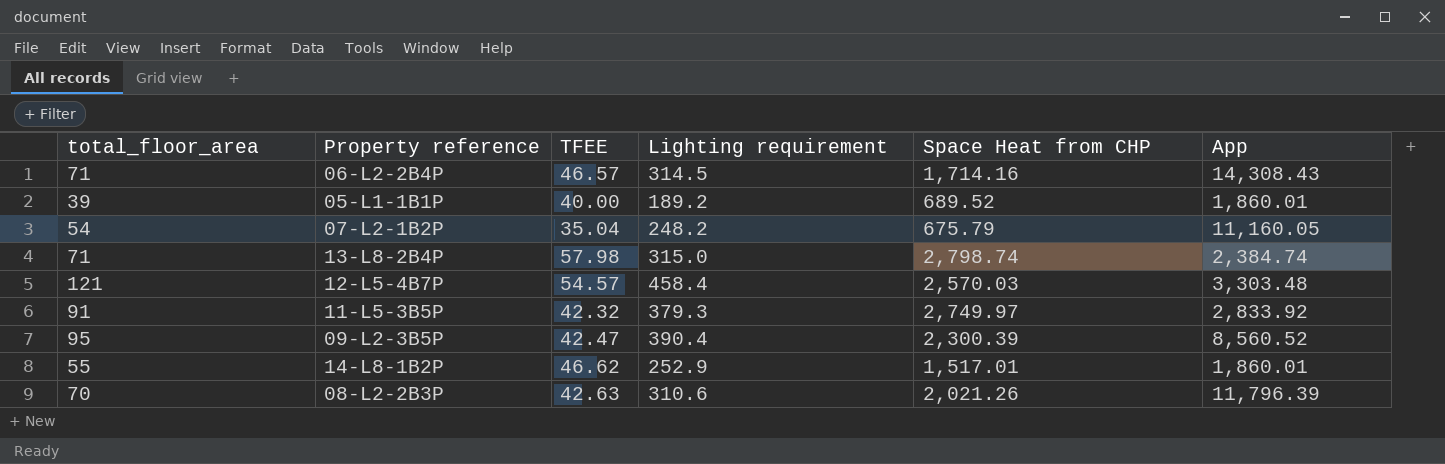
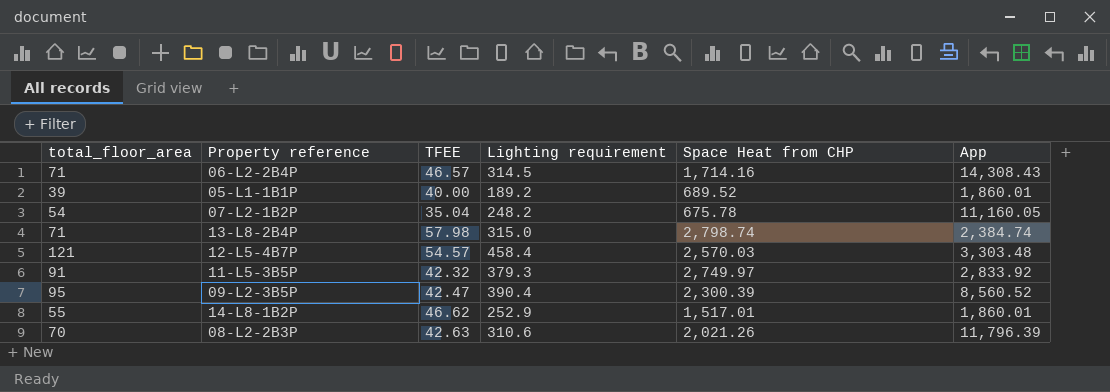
07-L2-1B2P | Space Heat from CHP: 675.79 -> 675.78

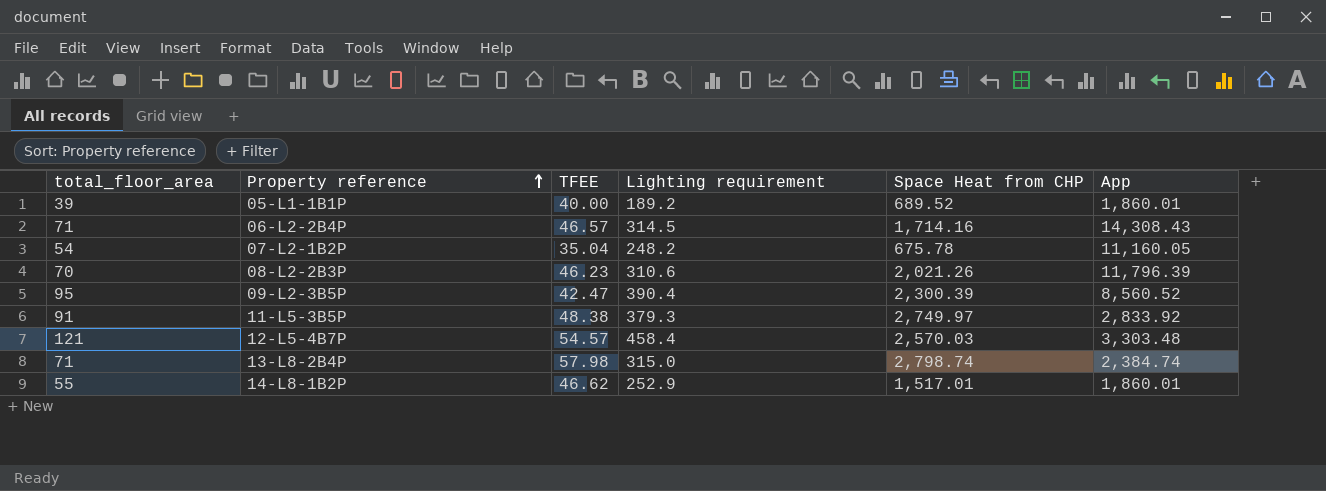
row order: none -> Property reference ascending
08-L2-2B3P | TFEE: 42.63 -> 46.23
11-L5-3B5P | TFEE: 42.32 -> 48.38

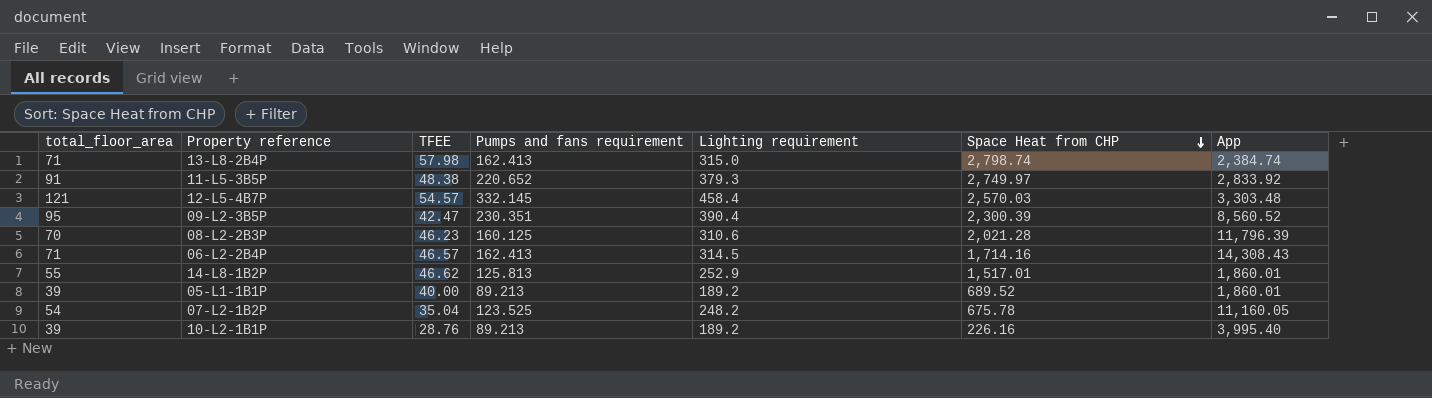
row order: Property reference ascending -> Space Heat from CHP descending
column Pumps and fans requirement | position: none -> 4
08-L2-2B3P | Space Heat from CHP: 2,021.26 -> 2,021.28
row 10-L2-1B1P: none -> 39 | 28.76 | 89.213 | 189.2 | 226.16 | 3,995.40

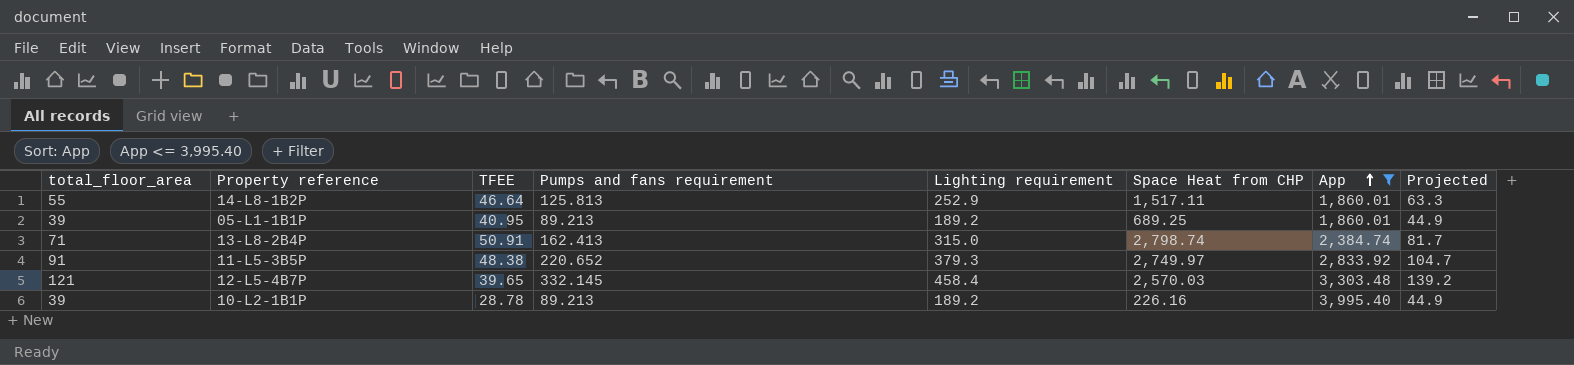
filter: none -> App <= 3,995.40
row order: Space Heat from CHP descending -> App ascending
column Projected | formula: none -> [total_floor_area] * 1.15
14-L8-1B2P | TFEE: 46.62 -> 46.64
14-L8-1B2P | Space Heat from CHP: 1,517.01 -> 1,517.11
05-L1-1B1P | TFEE: 40.00 -> 40.95
05-L1-1B1P | Space Heat from CHP: 689.52 -> 689.25
13-L8-2B4P | TFEE: 57.98 -> 50.91
12-L5-4B7P | TFEE: 54.57 -> 39.65
10-L2-1B1P | TFEE: 28.76 -> 28.78

